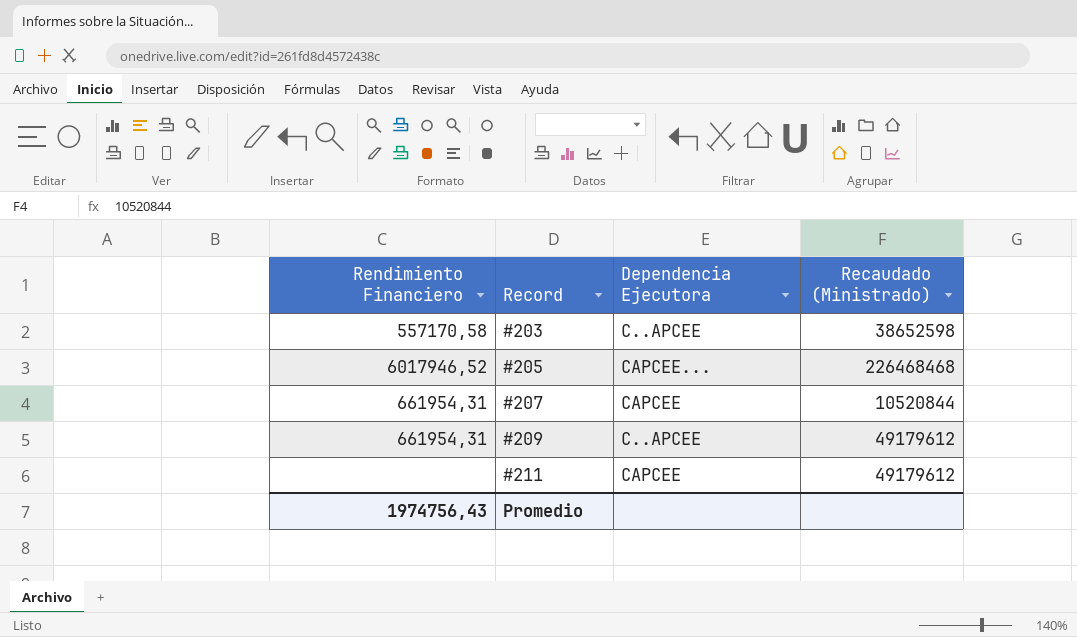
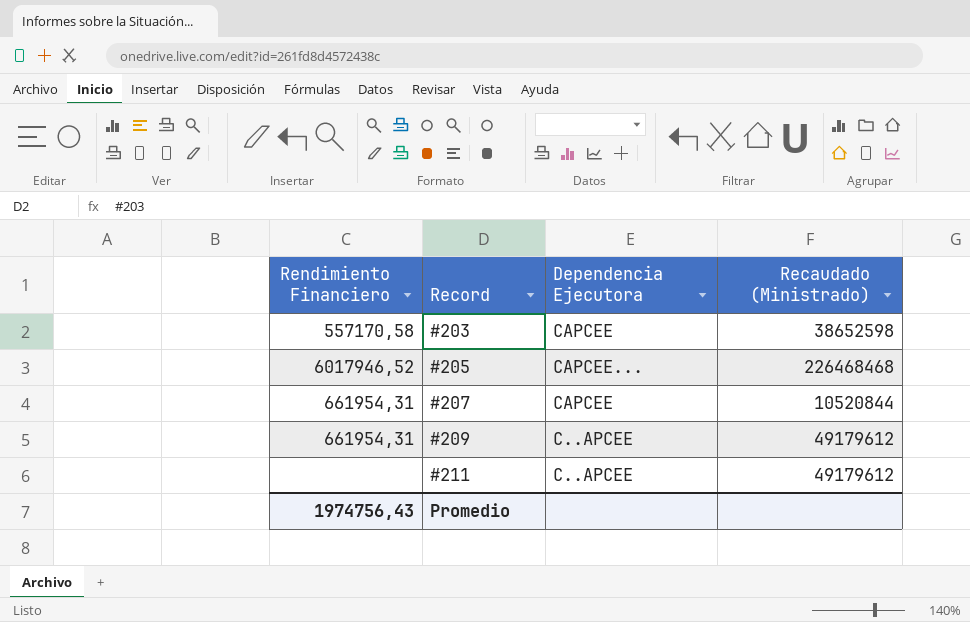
#203 | Dependencia Ejecutora: C..APCEE -> CAPCEE
#211 | Dependencia Ejecutora: CAPCEE -> C..APCEE

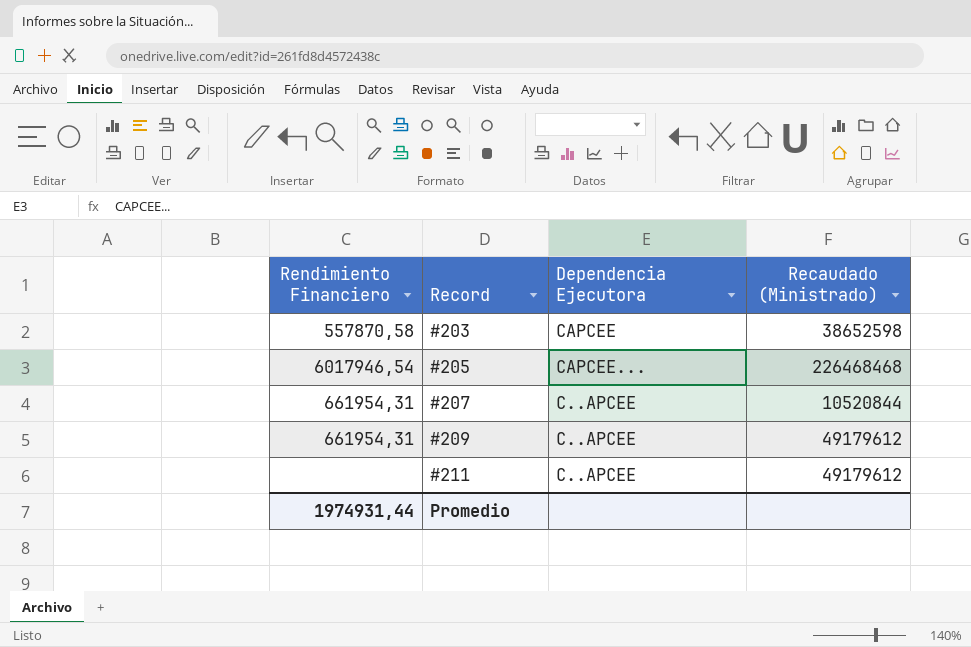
#203 | Rendimiento Financiero: 557170,58 -> 557870,58
#205 | Rendimiento Financiero: 6017946,52 -> 6017946,54
#207 | Dependencia Ejecutora: CAPCEE -> C..APCEE
Promedio | Rendimiento Financiero: 1974756,43 -> 1974931,44

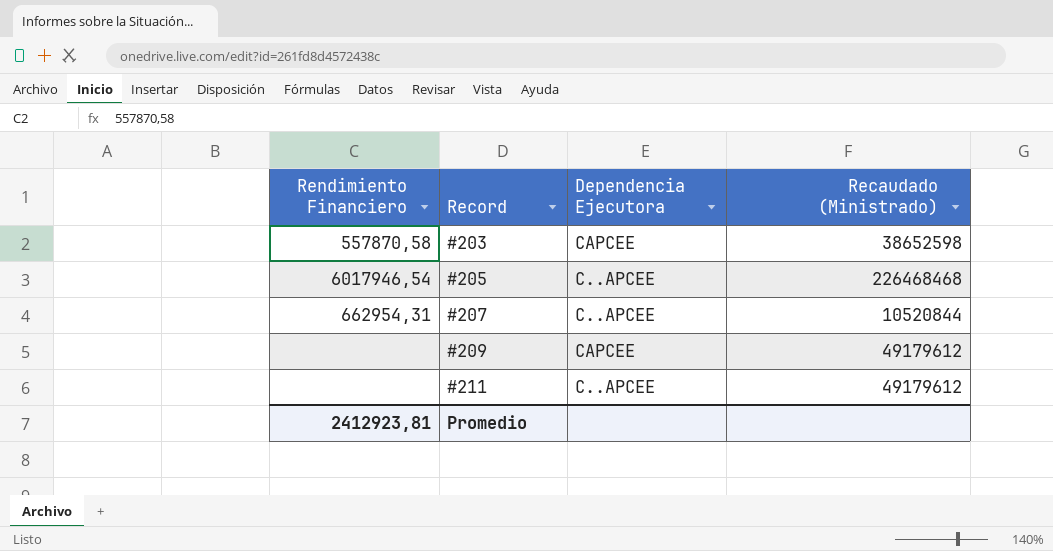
#205 | Dependencia Ejecutora: CAPCEE... -> C..APCEE
#207 | Rendimiento Financiero: 661954,31 -> 662954,31
#209 | Rendimiento Financiero: 661954,31 -> none
#209 | Dependencia Ejecutora: C..APCEE -> CAPCEE
Promedio | Rendimiento Financiero: 1974931,44 -> 2412923,81

